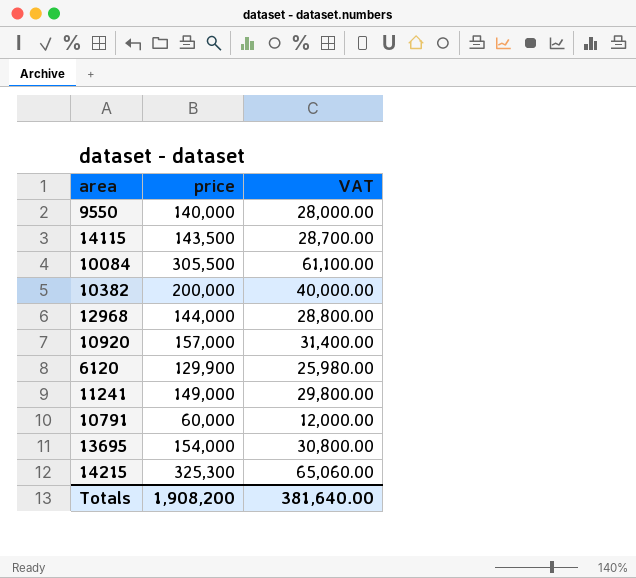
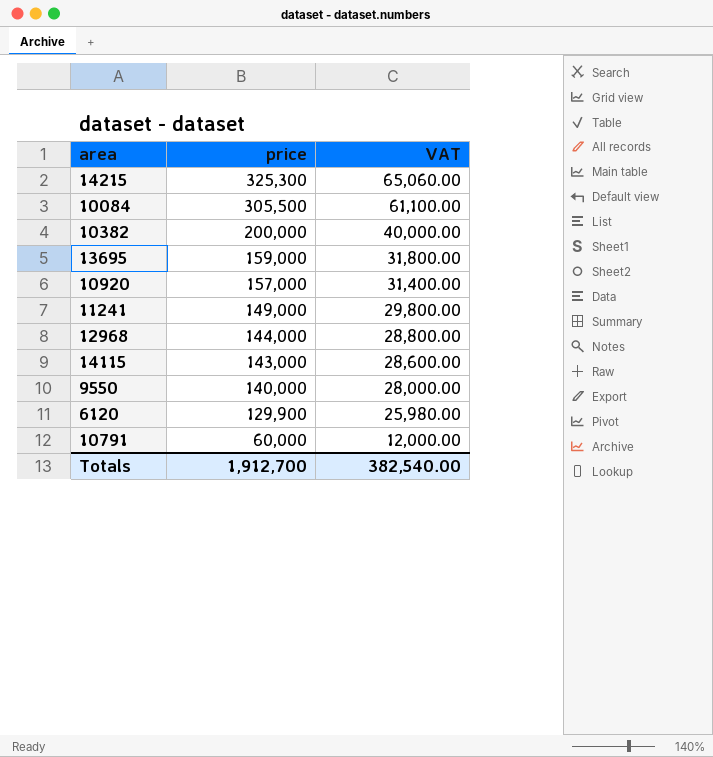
row order: none -> price descending
13695 | price: 154,000 -> 159,000
13695 | VAT: 30,800.00 -> 31,800.00
14115 | price: 143,500 -> 143,000
14115 | VAT: 28,700.00 -> 28,600.00
Totals | price: 1,908,200 -> 1,912,700
Totals | VAT: 381,640.00 -> 382,540.00

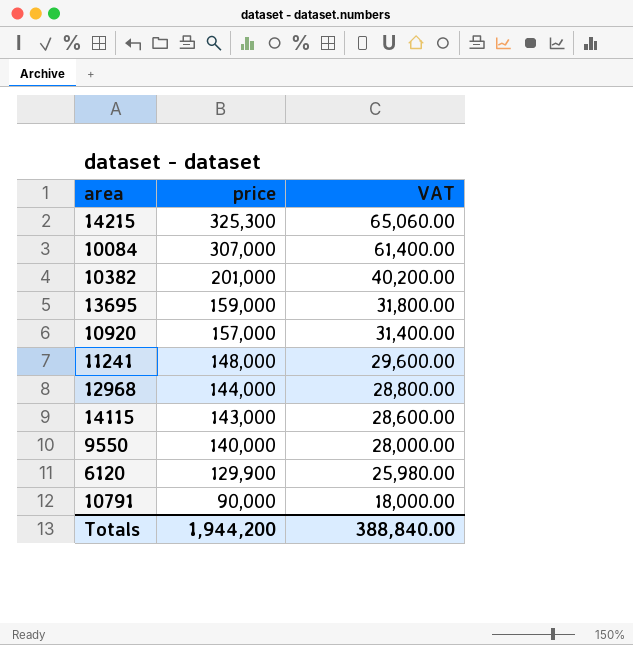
10084 | price: 305,500 -> 307,000
10084 | VAT: 61,100.00 -> 61,400.00
10382 | price: 200,000 -> 201,000
10382 | VAT: 40,000.00 -> 40,200.00
11241 | price: 149,000 -> 148,000
11241 | VAT: 29,800.00 -> 29,600.00
10791 | price: 60,000 -> 90,000
10791 | VAT: 12,000.00 -> 18,000.00
Totals | price: 1,912,700 -> 1,944,200
Totals | VAT: 382,540.00 -> 388,840.00

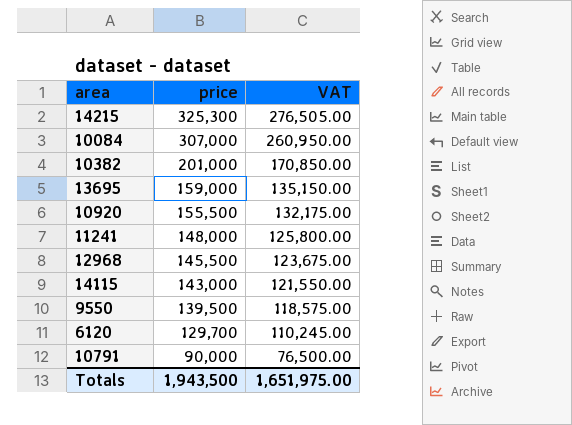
column VAT | formula: [price] * 0.2 -> [price] * 0.85
10920 | price: 157,000 -> 155,500
12968 | price: 144,000 -> 145,500
9550 | price: 140,000 -> 139,500
6120 | price: 129,900 -> 129,700
Totals | price: 1,944,200 -> 1,943,500
Totals | VAT: 388,840.00 -> 1,651,975.00

